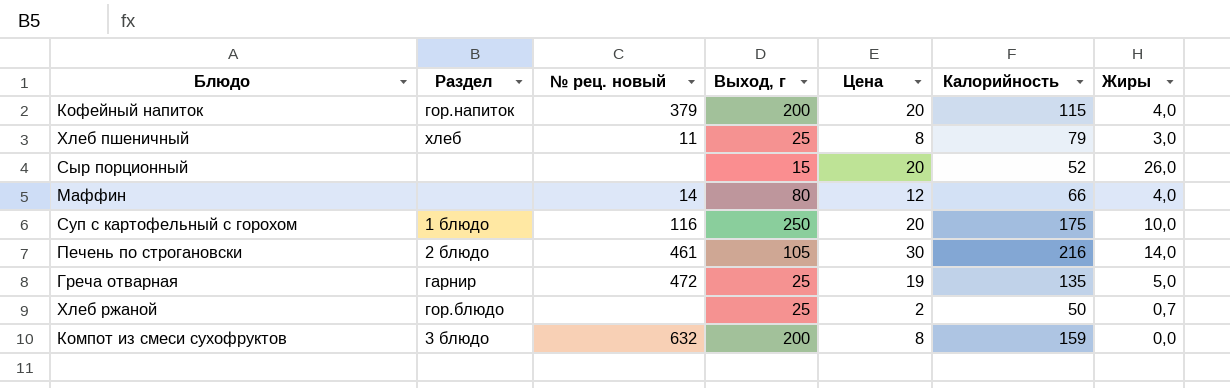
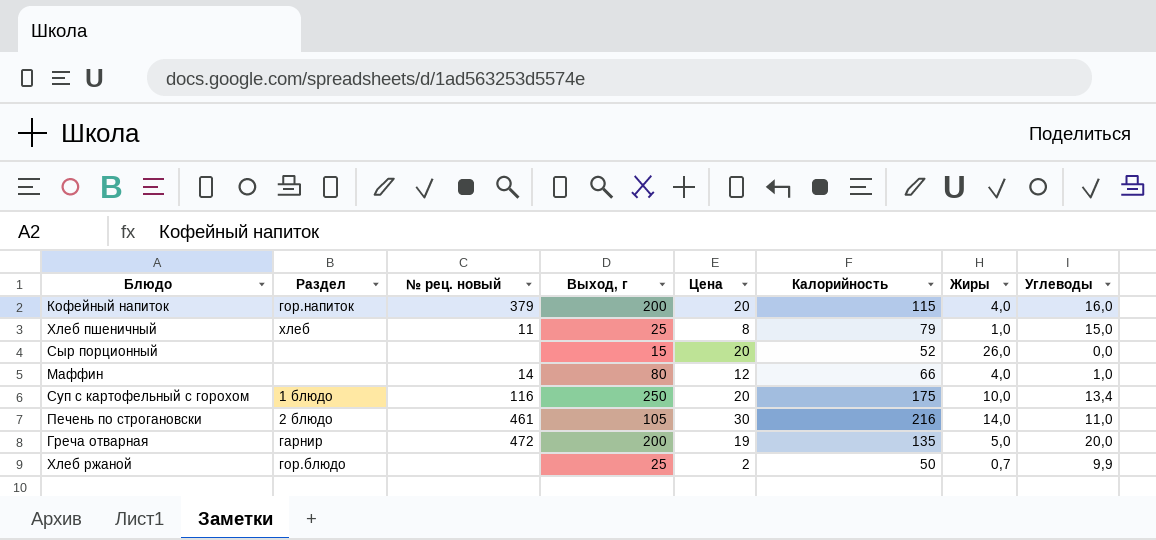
column Углеводы | position: none -> 8
row Компот из смеси сухофруктов: 3 блюдо | 632 | 200 | 8 | 159 | 0,0 -> none
Хлеб пшеничный | Жиры: 3,0 -> 1,0
Греча отварная | Выход, г: 25 -> 200

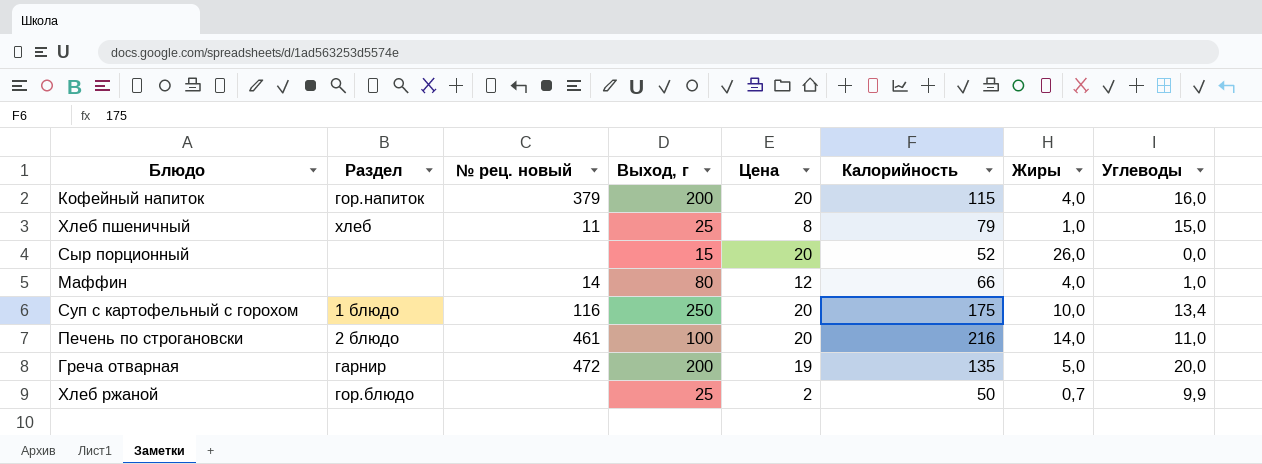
Печень по строгановски | Выход, г: 105 -> 100
Печень по строгановски | Цена: 30 -> 20

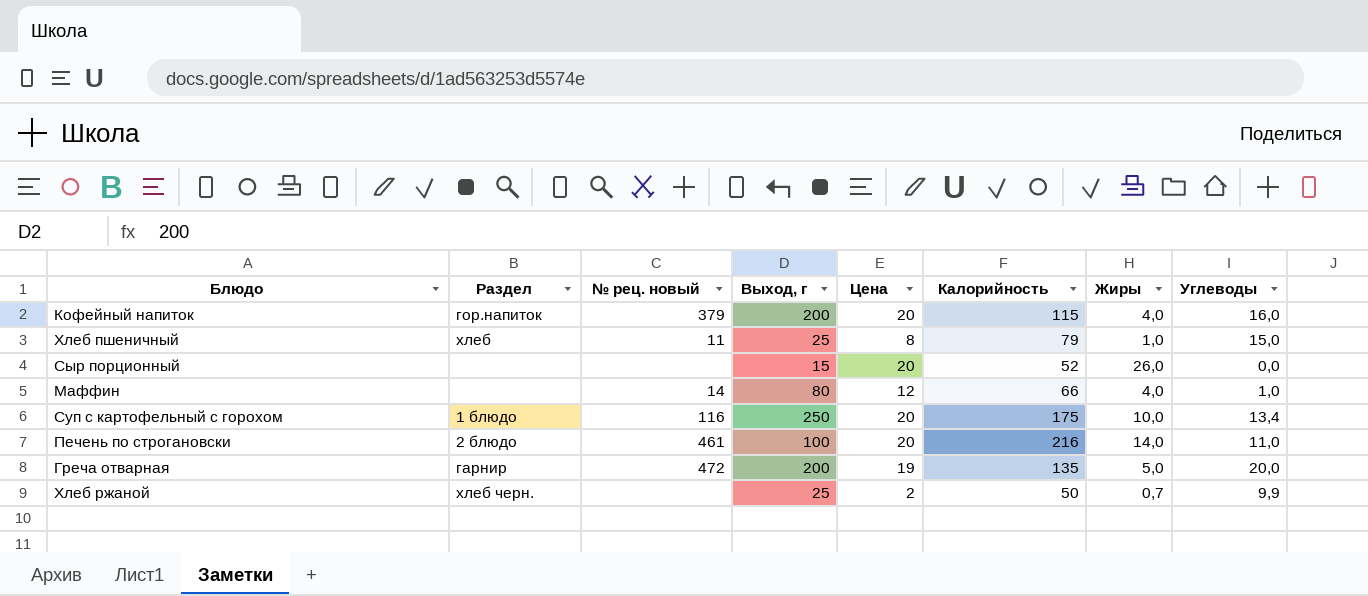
Хлеб ржаной | Раздел: гор.блюдо -> хлеб черн.

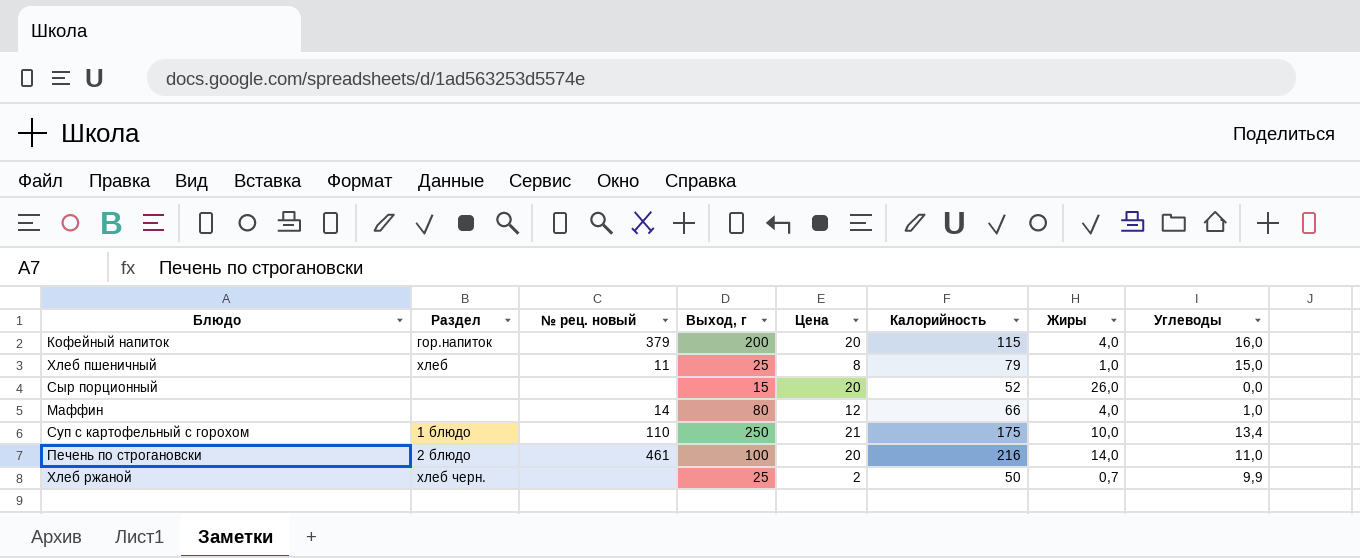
row Греча отварная: гарнир | 472 | 200 | 19 | 135 | 5,0 | 20,0 -> none
Суп с картофельный с горохом | № рец. новый: 116 -> 110
Суп с картофельный с горохом | Цена: 20 -> 21

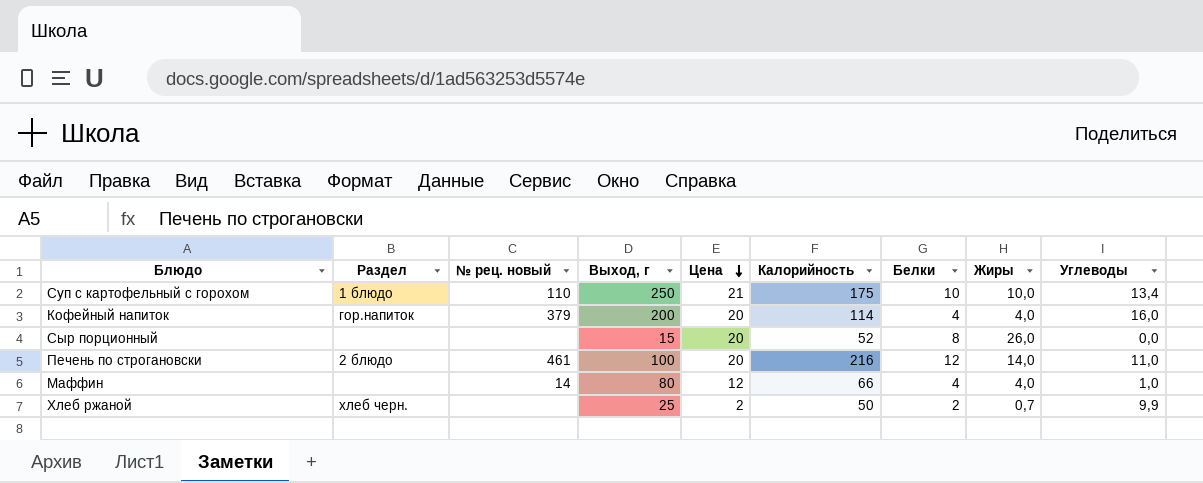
row order: none -> Цена descending
column Белки | position: none -> 7
row Хлеб пшеничный: хлеб | 11 | 25 | 8 | 79 | 1,0 | 15,0 -> none
Кофейный напиток | Калорийность: 115 -> 114

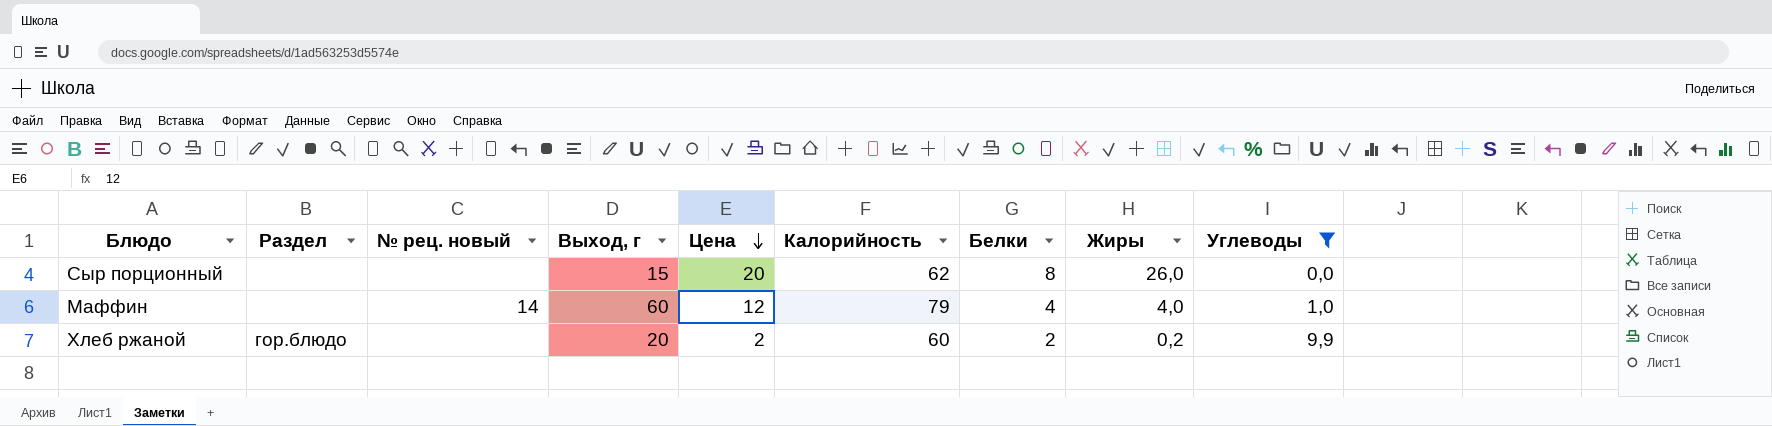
filter: none -> Углеводы <= 9,9
Сыр порционный | Калорийность: 52 -> 62
Маффин | Выход, г: 80 -> 60
Маффин | Калорийность: 66 -> 79
Хлеб ржаной | Раздел: хлеб черн. -> гор.блюдо
Хлеб ржаной | Выход, г: 25 -> 20
Хлеб ржаной | Калорийность: 50 -> 60
Хлеб ржаной | Жиры: 0,7 -> 0,2

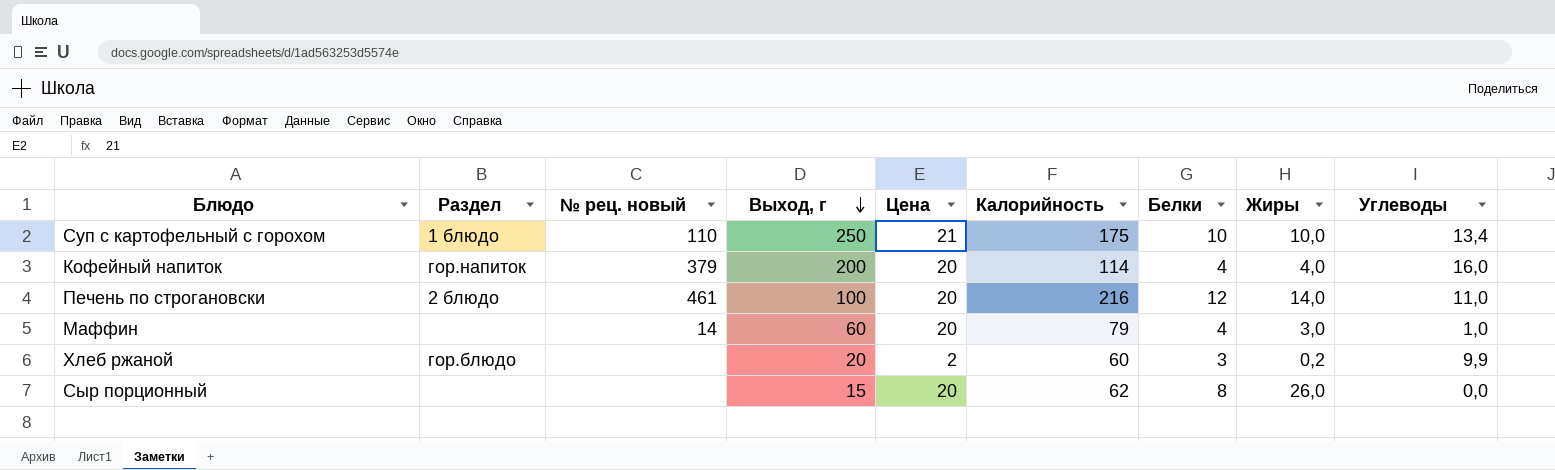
filter: Углеводы <= 9,9 -> none
row order: Цена descending -> Выход, г descending
Маффин | Цена: 12 -> 20
Маффин | Жиры: 4,0 -> 3,0
Хлеб ржаной | Белки: 2 -> 3

